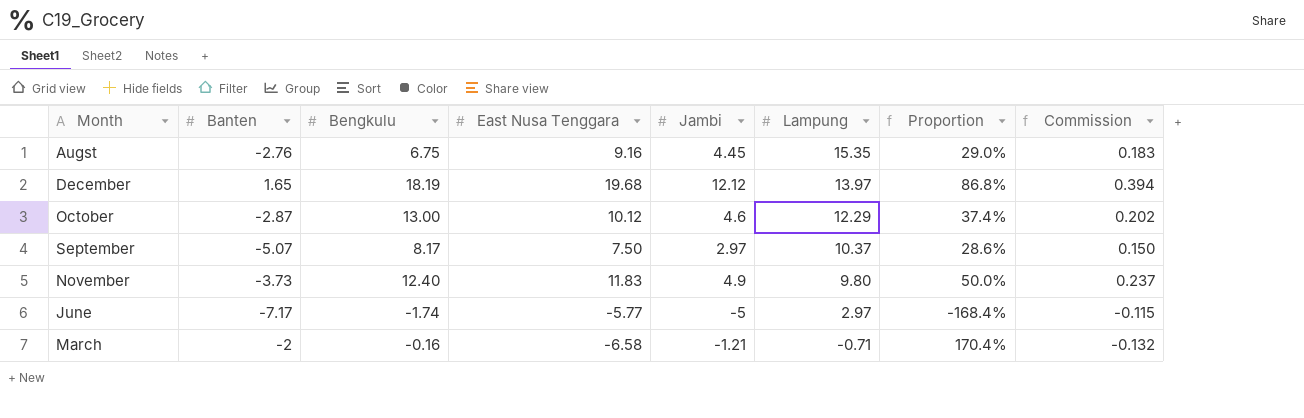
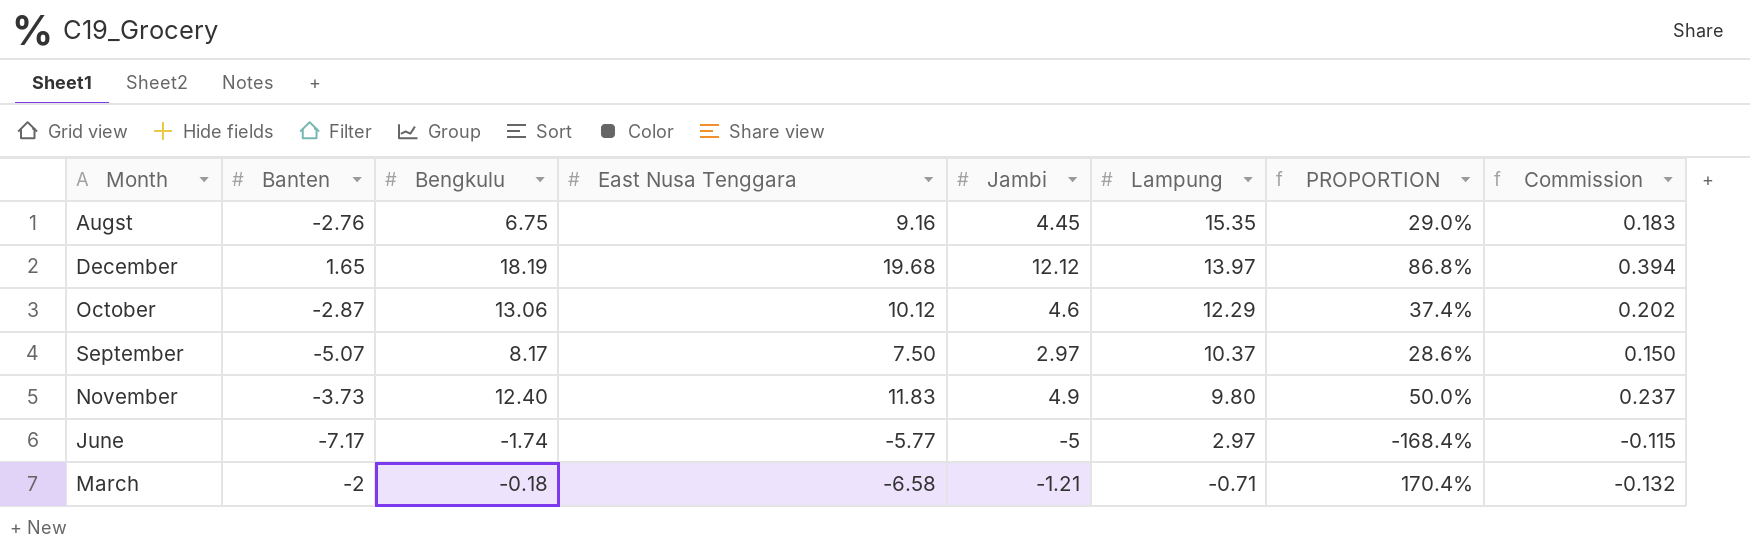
column name: Proportion -> PROPORTION
October | Bengkulu: 13.00 -> 13.06
March | Bengkulu: -0.16 -> -0.18

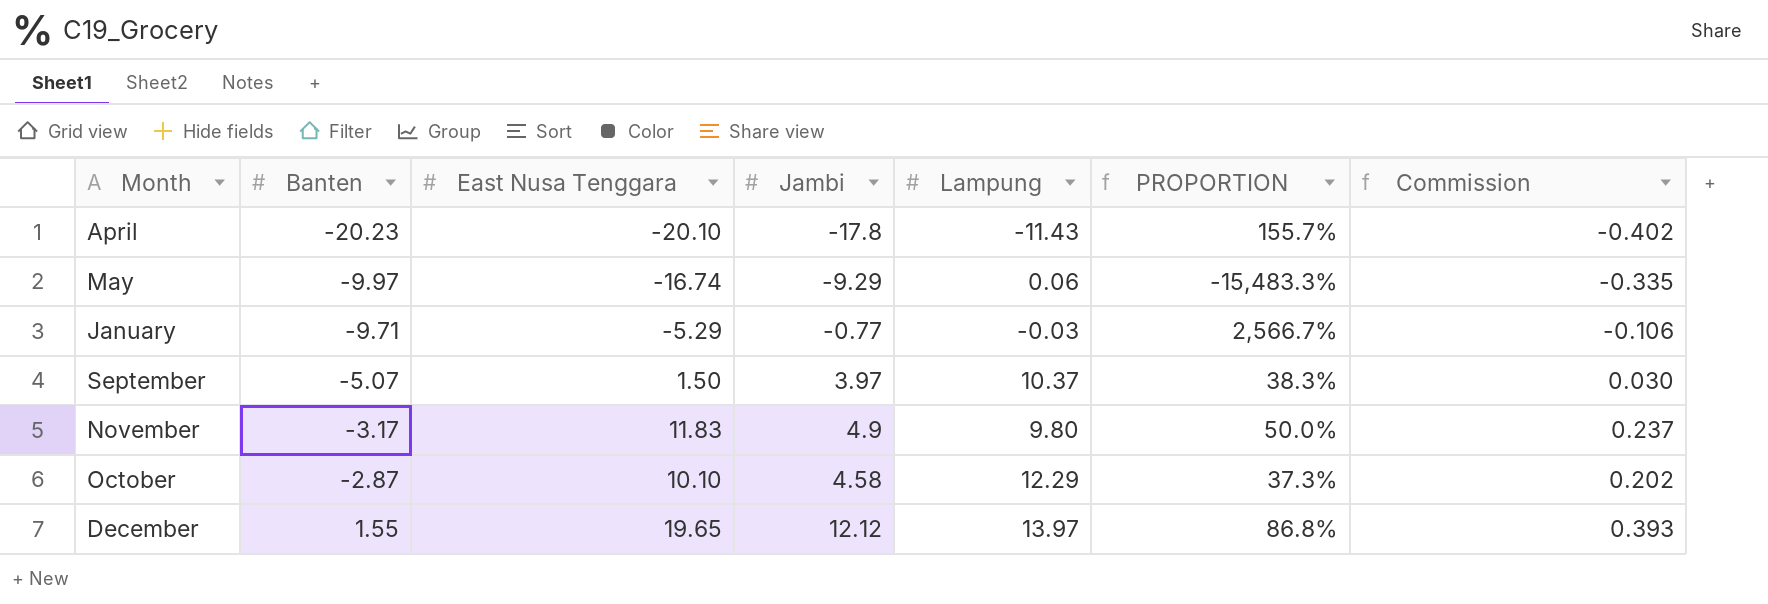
row order: Lampung descending -> Banten ascending
column Bengkulu | position: 3 -> none
row Augst: -2.76 | 6.75 | 9.16 | 4.45 | 15.35 | 29.0% | 0.183 -> none
row June: -7.17 | -1.74 | -5.77 | -5 | 2.97 | -168.4% | -0.115 -> none
row March: -2 | -0.18 | -6.58 | -1.21 | -0.71 | 170.4% | -0.132 -> none
row April: none -> -20.23 | -20.10 | -17.8 | -11.43 | 155.7% | -0.402
row May: none -> -9.97 | -16.74 | -9.29 | 0.06 | -15,483.3% | -0.335
row January: none -> -9.71 | -5.29 | -0.77 | -0.03 | 2,566.7% | -0.106
September | East Nusa Tenggara: 7.50 -> 1.50
September | Jambi: 2.97 -> 3.97
September | PROPORTION: 28.6% -> 38.3%
September | Commission: 0.150 -> 0.030
November | Banten: -3.73 -> -3.17
October | East Nusa Tenggara: 10.12 -> 10.10
October | Jambi: 4.6 -> 4.58
October | PROPORTION: 37.4% -> 37.3%
December | Banten: 1.65 -> 1.55
December | East Nusa Tenggara: 19.68 -> 19.65
December | Commission: 0.394 -> 0.393

